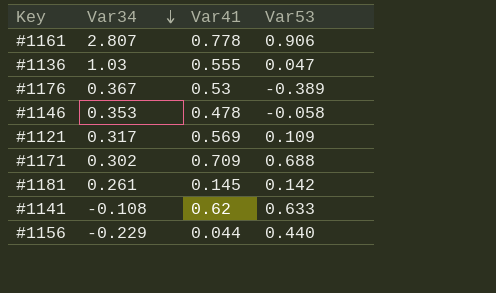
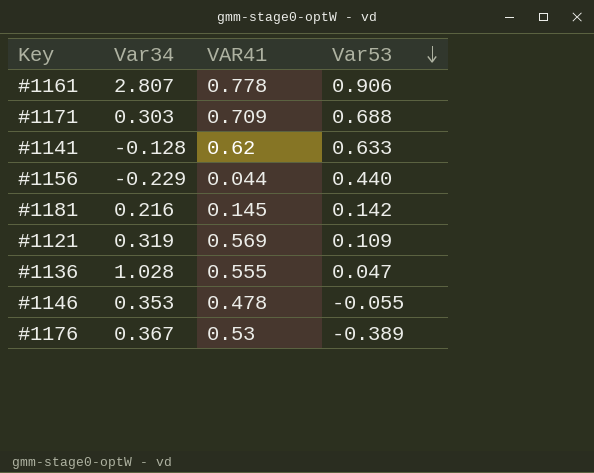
row order: Var34 descending -> Var53 descending
column name: Var41 -> VAR41
#1171 | Var34: 0.302 -> 0.303
#1141 | Var34: -0.108 -> -0.128
#1181 | Var34: 0.261 -> 0.216
#1121 | Var34: 0.317 -> 0.319
#1136 | Var34: 1.03 -> 1.028
#1146 | Var53: -0.058 -> -0.055

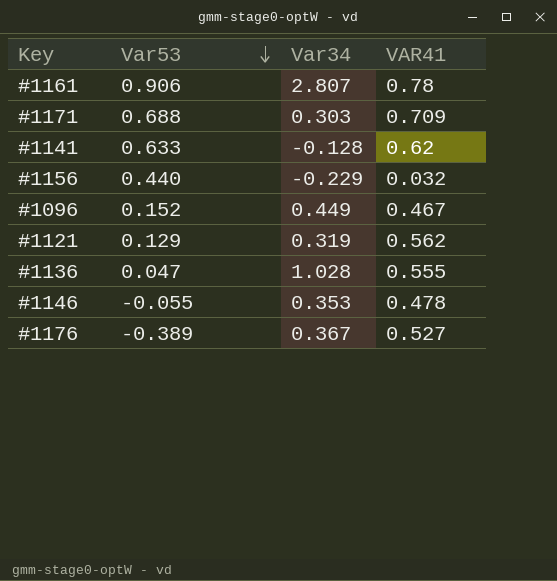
column Var53 | position: 4 -> 2
row #1181: 0.216 | 0.145 | 0.142 -> none
#1161 | VAR41: 0.778 -> 0.78
#1156 | VAR41: 0.044 -> 0.032
row #1096: none -> 0.152 | 0.449 | 0.467
#1121 | Var53: 0.109 -> 0.129
#1121 | VAR41: 0.569 -> 0.562
#1176 | VAR41: 0.53 -> 0.527

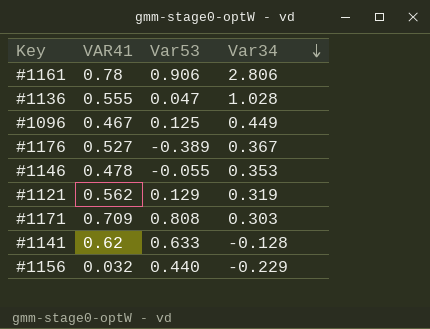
row order: Var53 descending -> Var34 descending
column VAR41 | position: 4 -> 2
#1161 | Var34: 2.807 -> 2.806
#1096 | Var53: 0.152 -> 0.125
#1171 | Var53: 0.688 -> 0.808

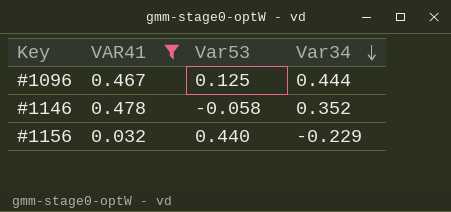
filter: none -> VAR41 <= 0.478
#1096 | Var34: 0.449 -> 0.444
#1146 | Var53: -0.055 -> -0.058
#1146 | Var34: 0.353 -> 0.352

